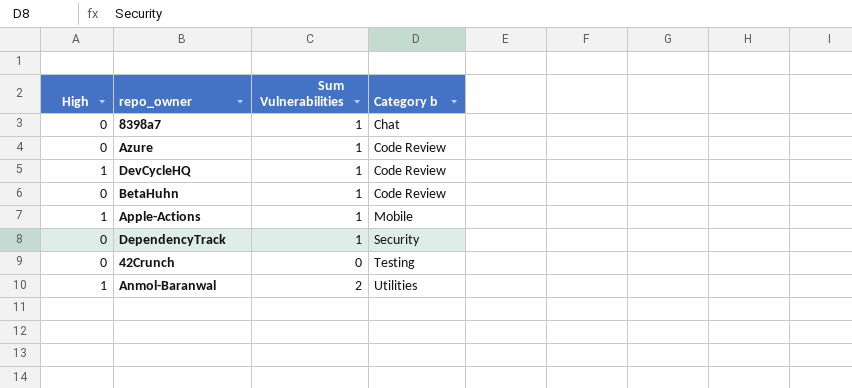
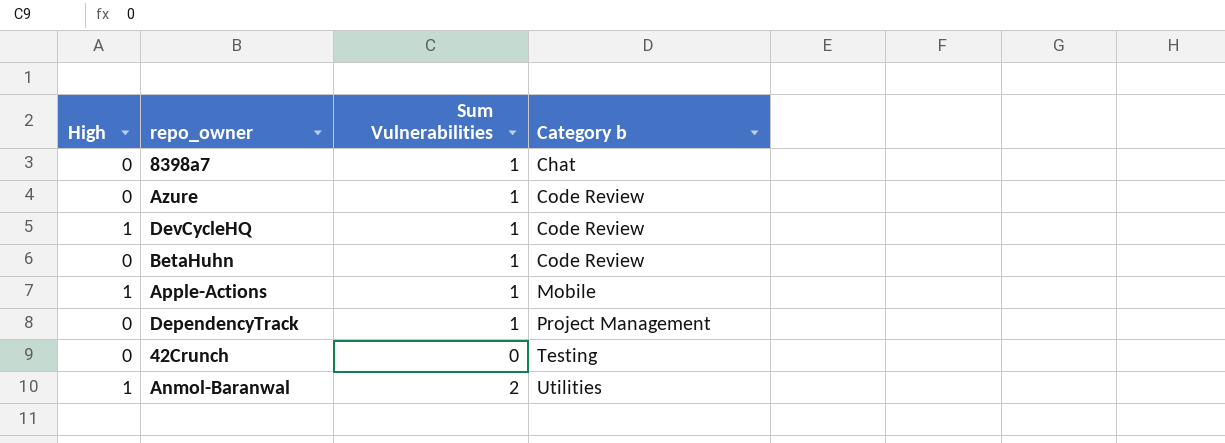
DependencyTrack | Category b: Security -> Project Management

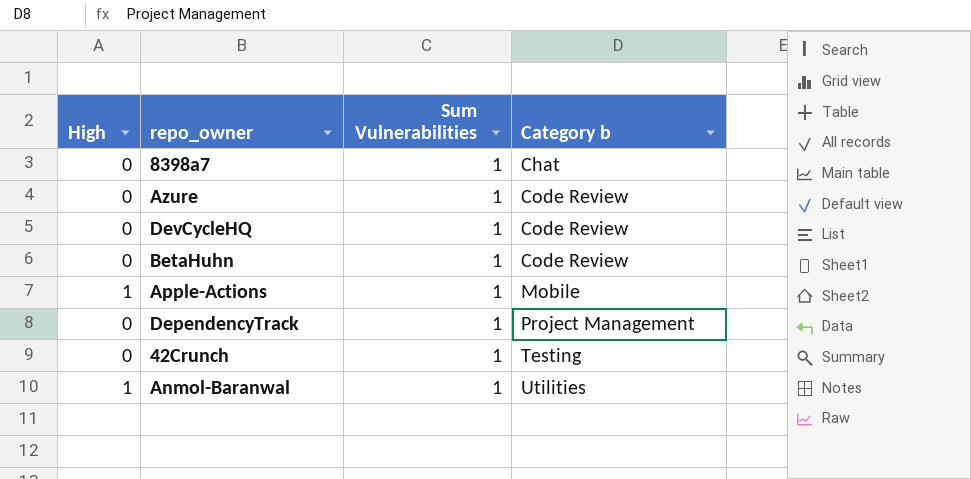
DevCycleHQ | High: 1 -> 0
42Crunch | Sum Vulnerabilities: 0 -> 1
Anmol-Baranwal | Sum Vulnerabilities: 2 -> 1

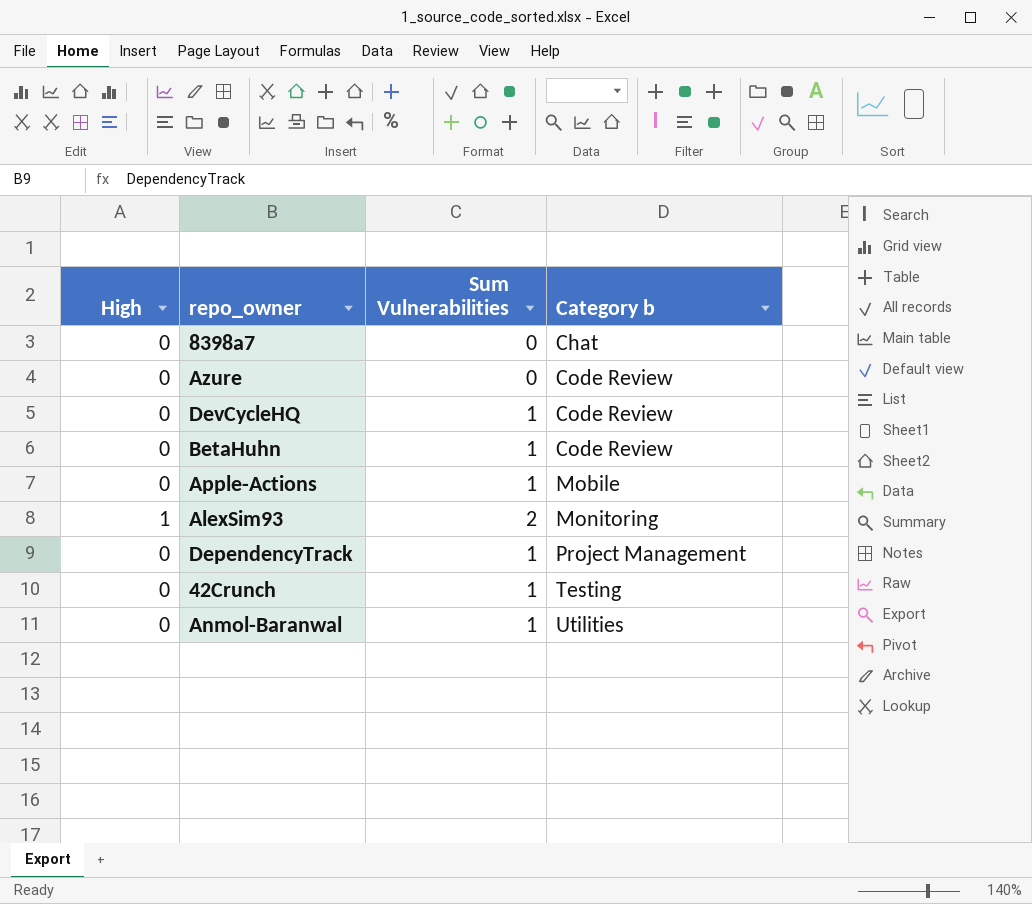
8398a7 | Sum Vulnerabilities: 1 -> 0
Azure | Sum Vulnerabilities: 1 -> 0
Apple-Actions | High: 1 -> 0
row AlexSim93: none -> 1 | 2 | Monitoring
Anmol-Baranwal | High: 1 -> 0

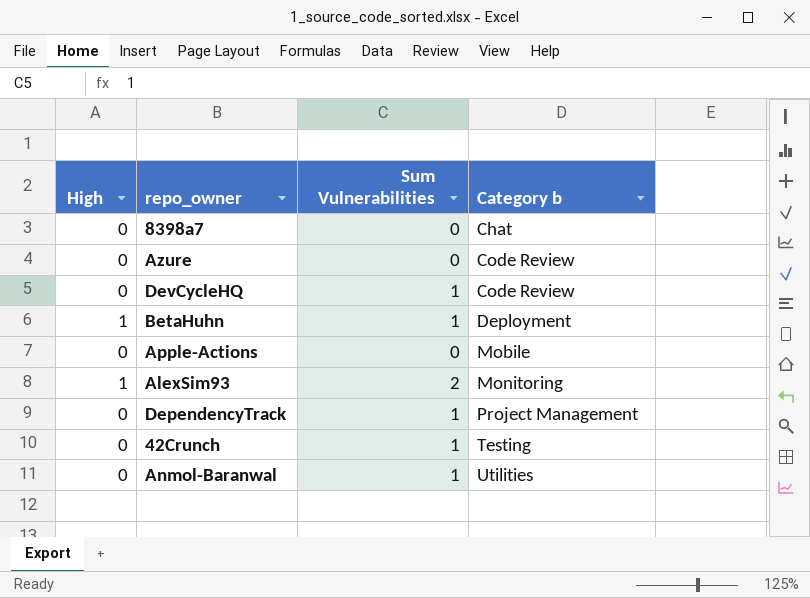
BetaHuhn | High: 0 -> 1
BetaHuhn | Category b: Code Review -> Deployment
Apple-Actions | Sum Vulnerabilities: 1 -> 0

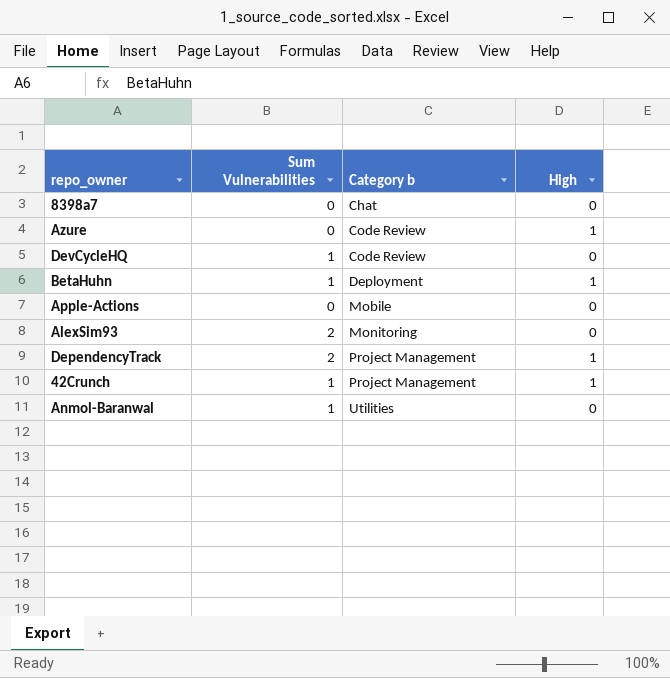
column High | position: 1 -> 4
Azure | High: 0 -> 1
AlexSim93 | High: 1 -> 0
DependencyTrack | Sum Vulnerabilities: 1 -> 2
DependencyTrack | High: 0 -> 1
42Crunch | Category b: Testing -> Project Management
42Crunch | High: 0 -> 1

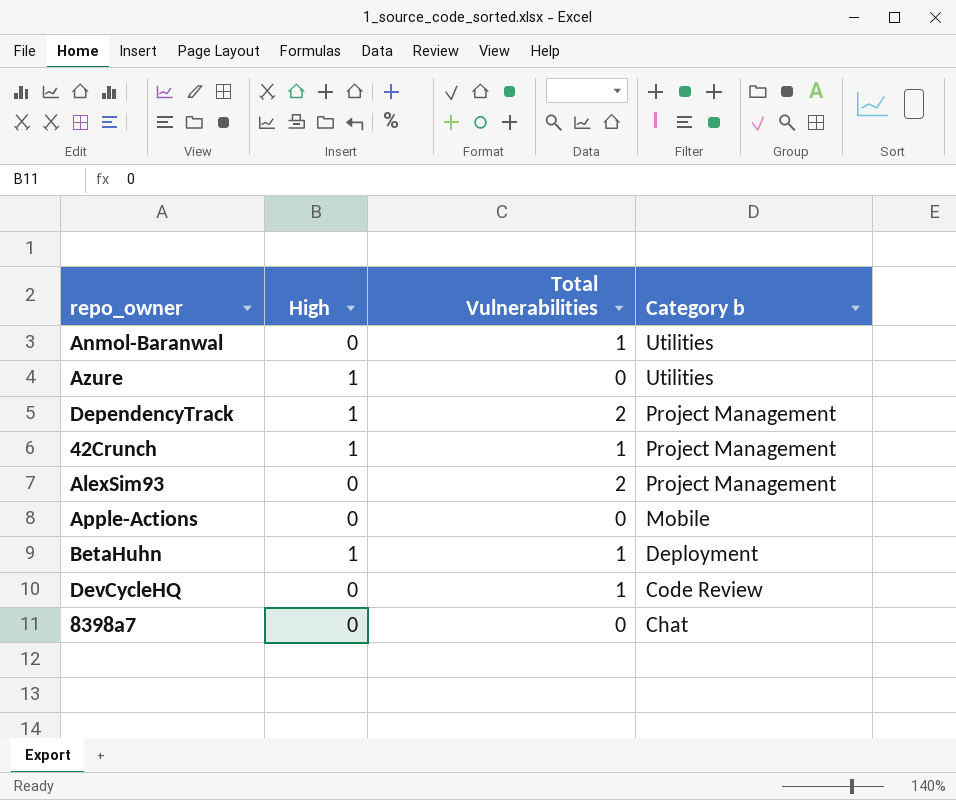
row order: Category b ascending -> Category b descending
column High | position: 4 -> 2
column name: Sum Vulnerabilities -> Total Vulnerabilities
Azure | Category b: Code Review -> Utilities
AlexSim93 | Category b: Monitoring -> Project Management

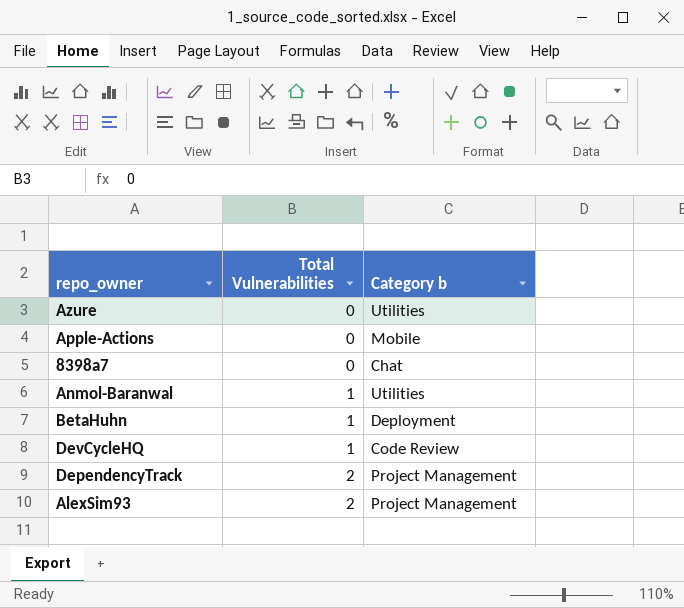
row order: Category b descending -> Total Vulnerabilities ascending
column High | position: 2 -> none
row 42Crunch: 1 | 1 | Project Management -> none

